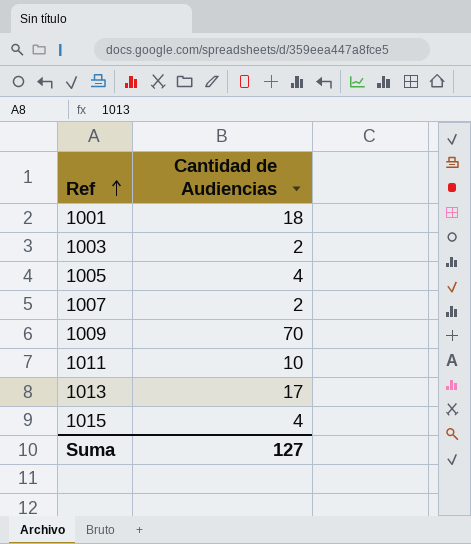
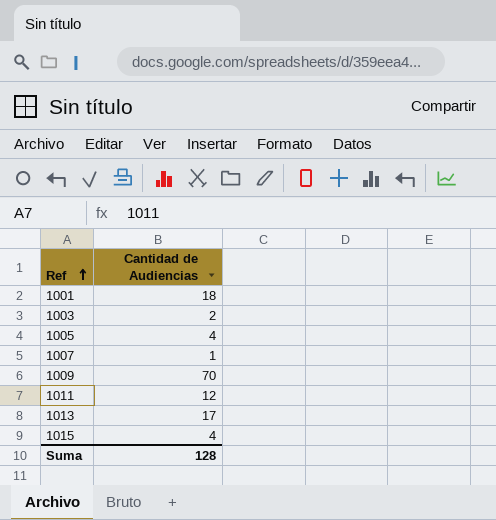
1007 | Cantidad de Audiencias: 2 -> 1
1011 | Cantidad de Audiencias: 10 -> 12
Suma | Cantidad de Audiencias: 127 -> 128

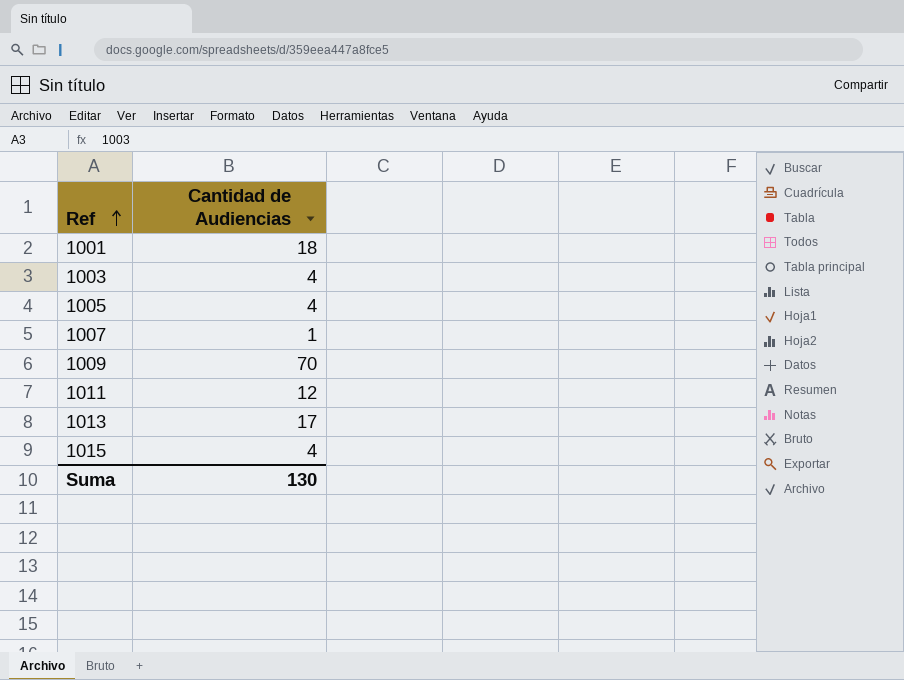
1003 | Cantidad de Audiencias: 2 -> 4
Suma | Cantidad de Audiencias: 128 -> 130

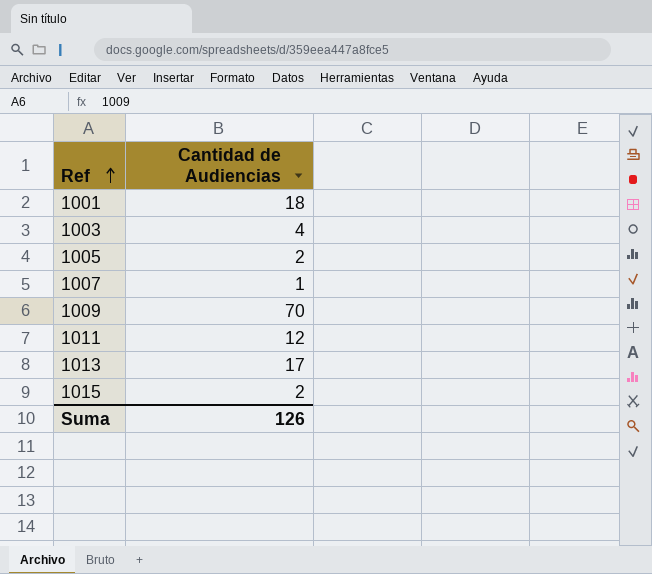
1005 | Cantidad de Audiencias: 4 -> 2
1015 | Cantidad de Audiencias: 4 -> 2
Suma | Cantidad de Audiencias: 130 -> 126

